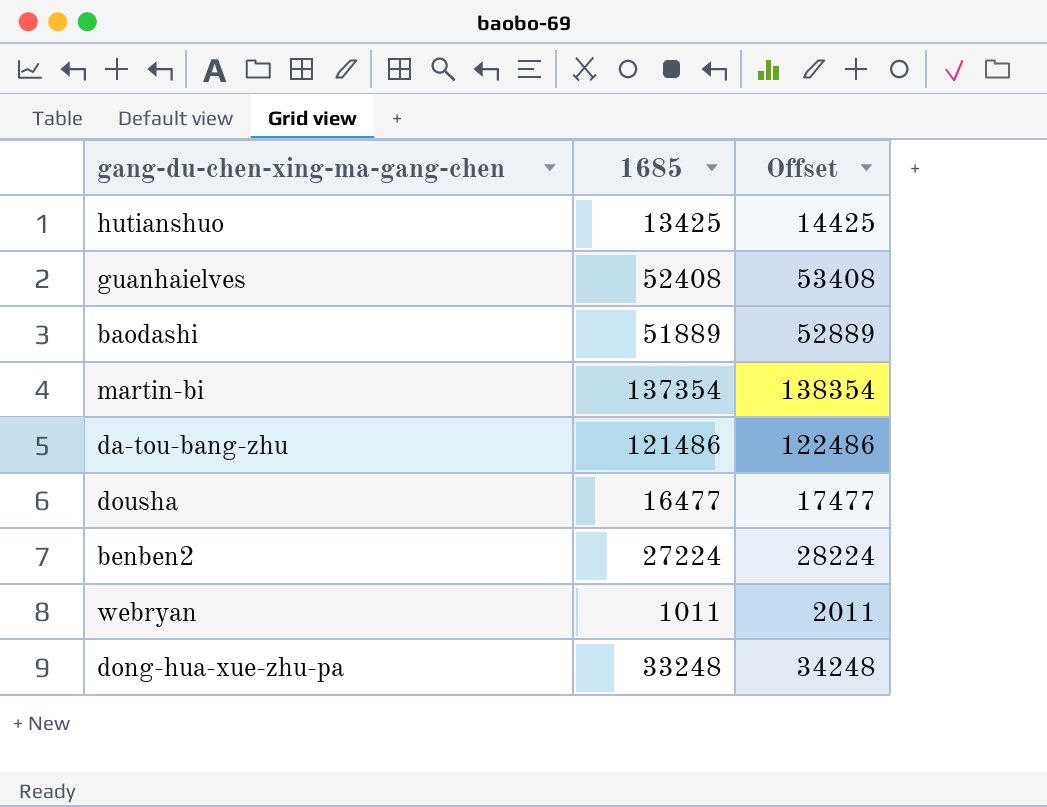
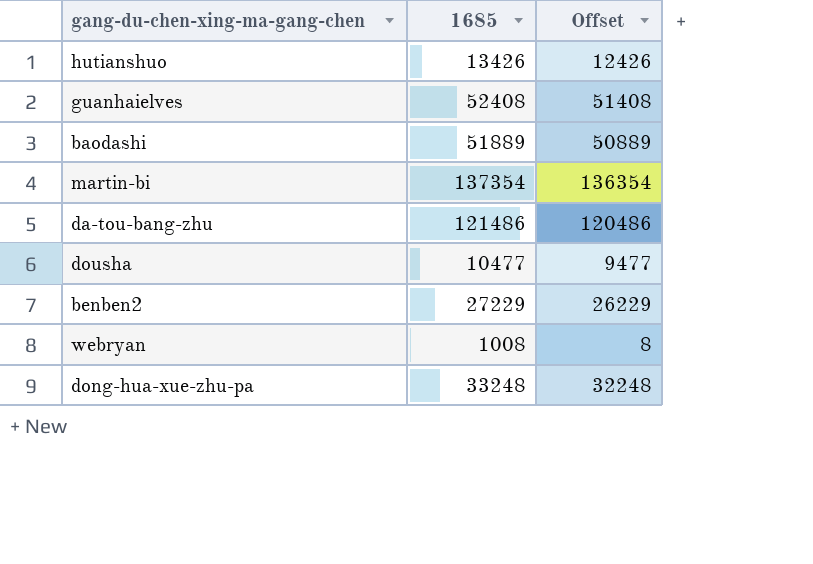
column Offset | formula: [1685] + 1000 -> [1685] - 1000
hutianshuo | 1685: 13425 -> 13426
dousha | 1685: 16477 -> 10477
benben2 | 1685: 27224 -> 27229
webryan | 1685: 1011 -> 1008

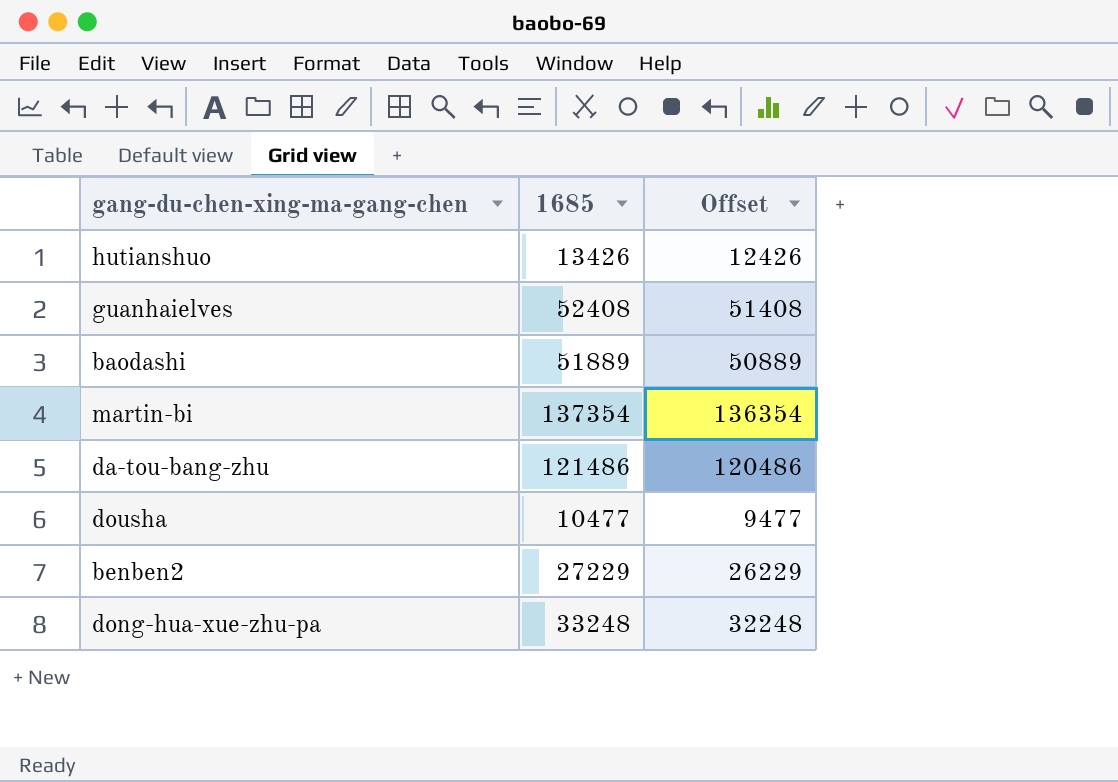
row webryan: 1008 | 8 -> none

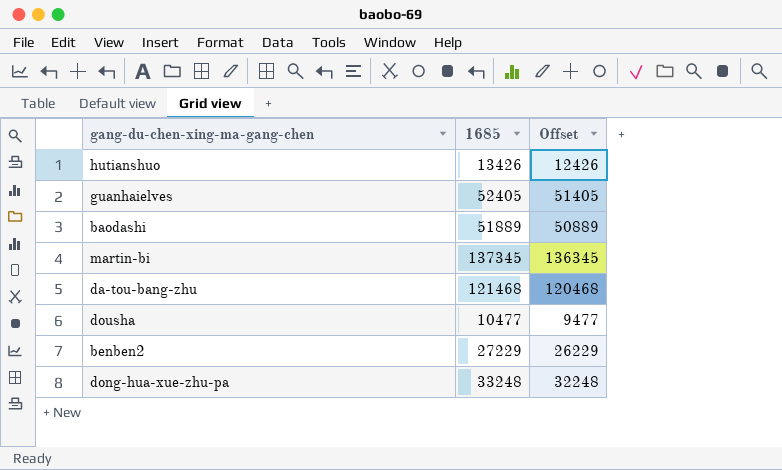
guanhaielves | 1685: 52408 -> 52405
guanhaielves | Offset: 51408 -> 51405
martin-bi | 1685: 137354 -> 137345
martin-bi | Offset: 136354 -> 136345
da-tou-bang-zhu | 1685: 121486 -> 121468
da-tou-bang-zhu | Offset: 120486 -> 120468

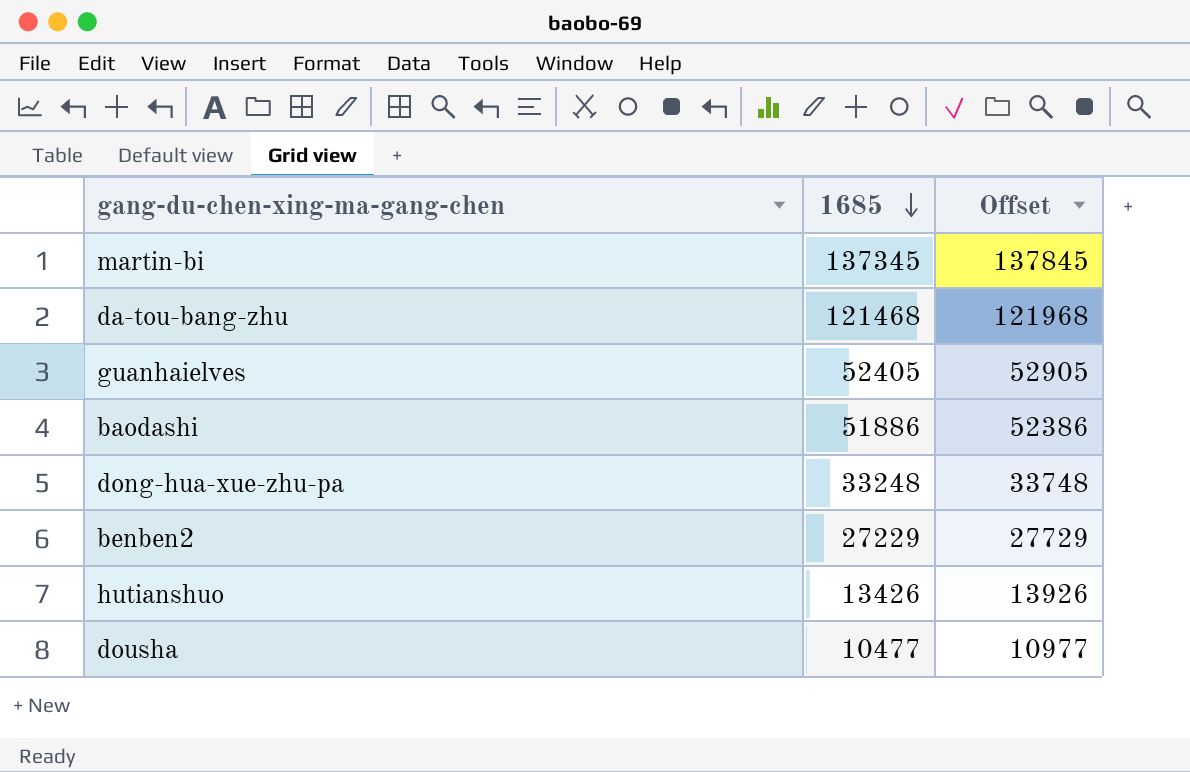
row order: none -> 1685 descending
column Offset | formula: [1685] - 1000 -> [1685] + 500
baodashi | 1685: 51889 -> 51886

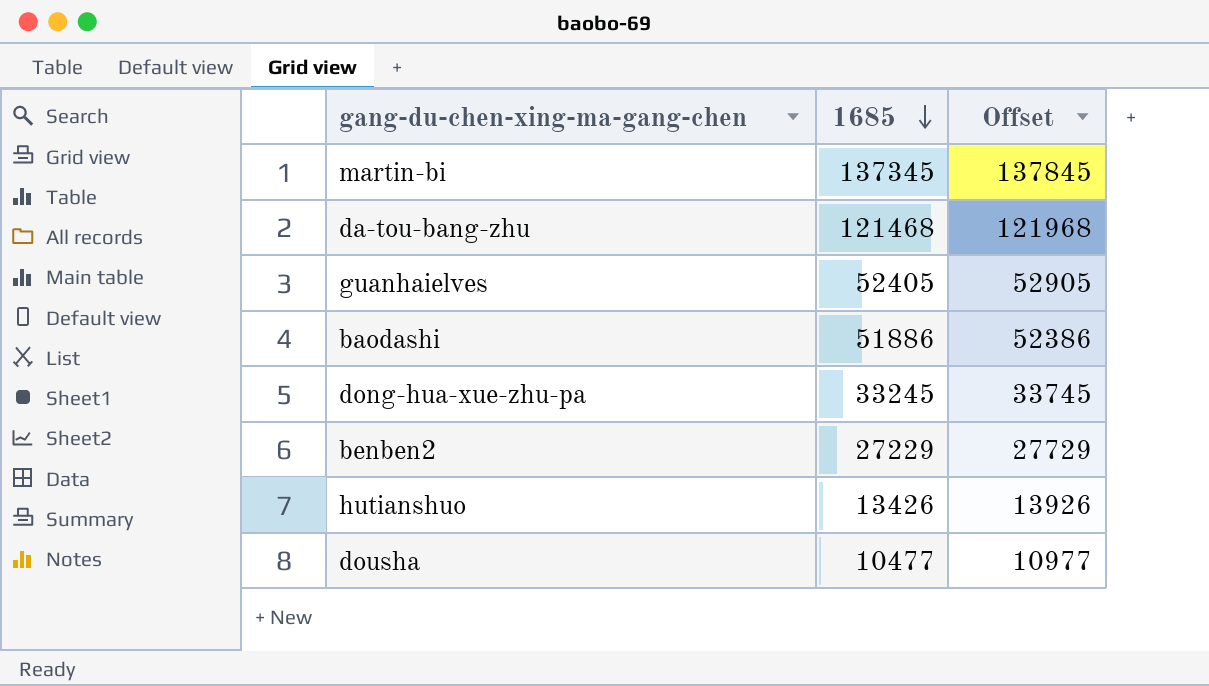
dong-hua-xue-zhu-pa | 1685: 33248 -> 33245
dong-hua-xue-zhu-pa | Offset: 33748 -> 33745

